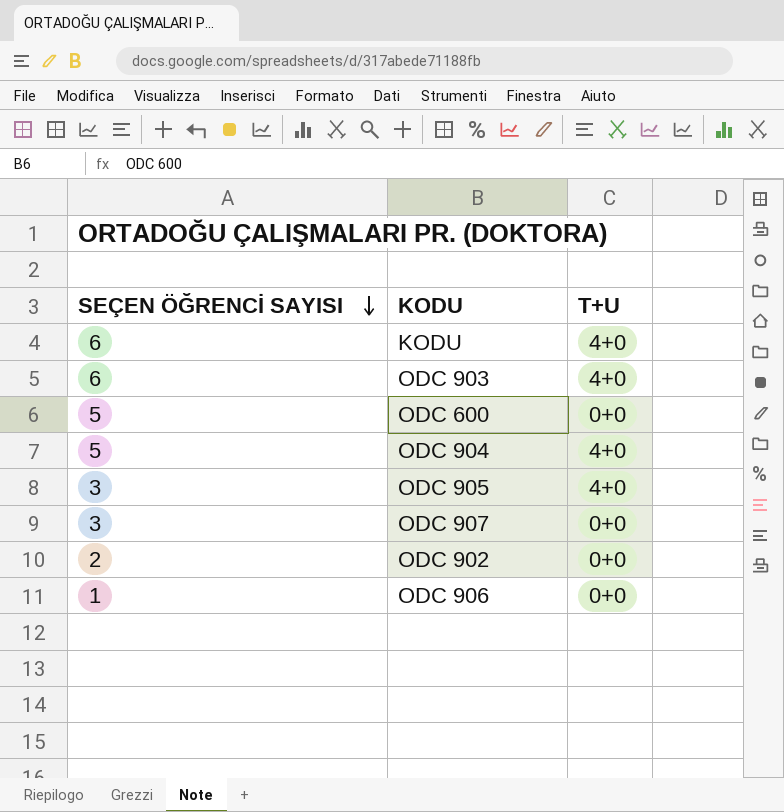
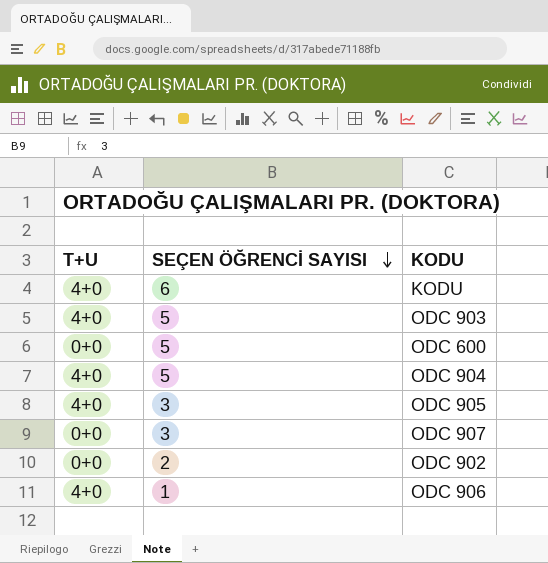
column T+U | position: 3 -> 1
ODC 903 | SEÇEN ÖĞRENCİ SAYISI: 6 -> 5
ODC 906 | T+U: 0+0 -> 4+0

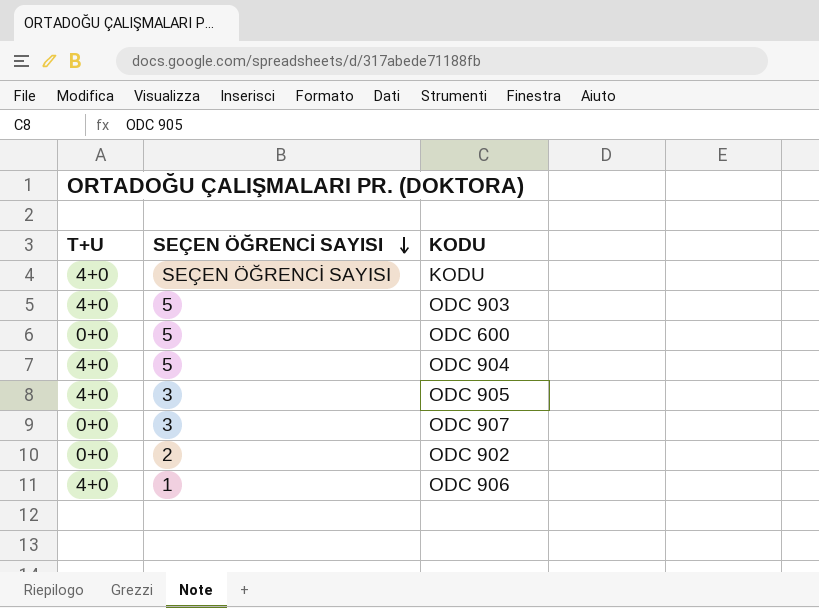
KODU | SEÇEN ÖĞRENCİ SAYISI: 6 -> SEÇEN ÖĞRENCİ SAYISI

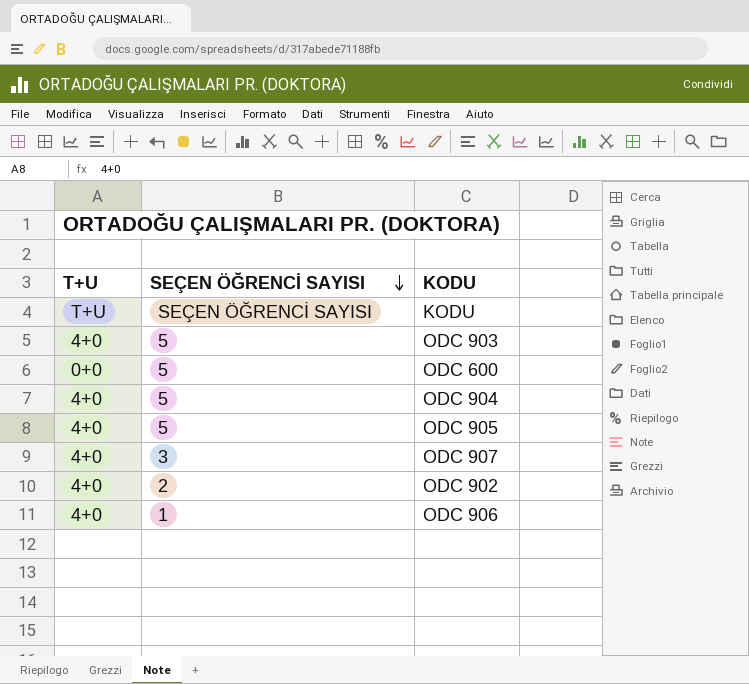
KODU | T+U: 4+0 -> T+U
ODC 905 | SEÇEN ÖĞRENCİ SAYISI: 3 -> 5
ODC 907 | T+U: 0+0 -> 4+0
ODC 902 | T+U: 0+0 -> 4+0

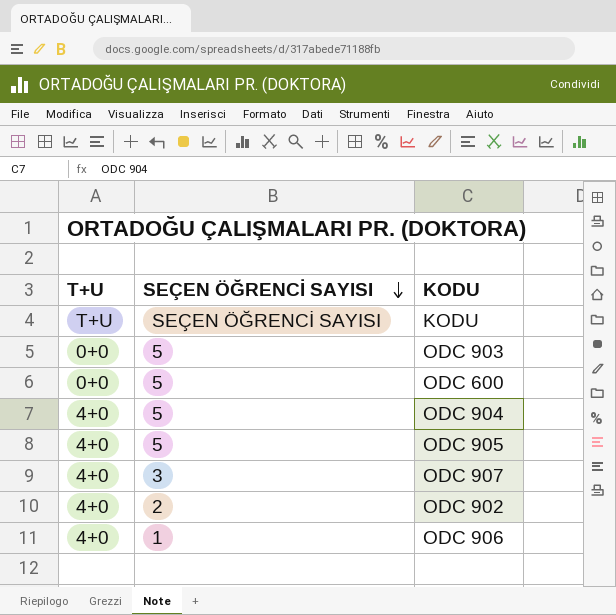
ODC 903 | T+U: 4+0 -> 0+0

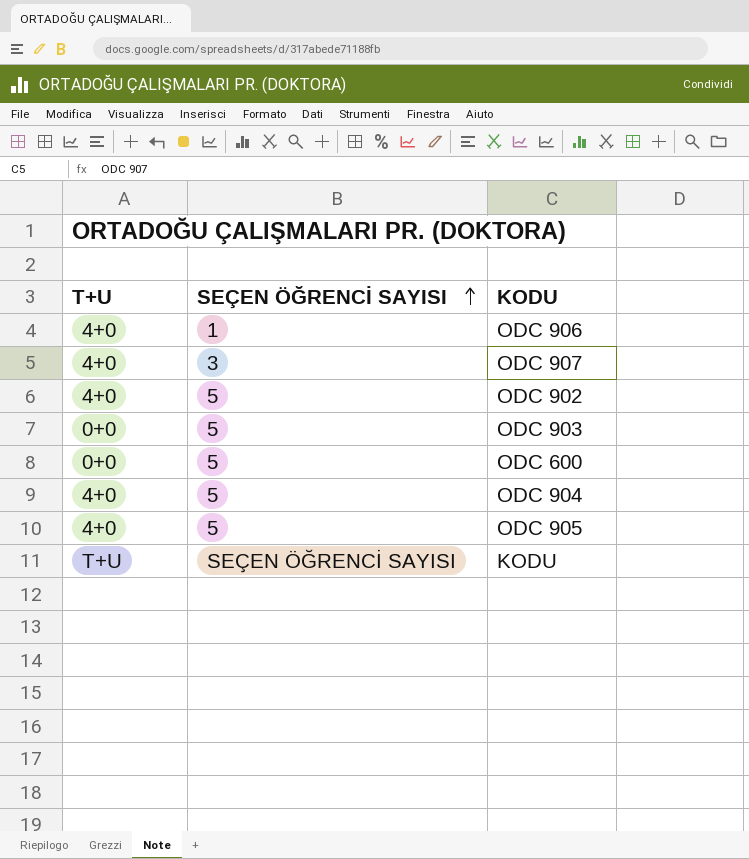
row order: SEÇEN ÖĞRENCİ SAYISI descending -> SEÇEN ÖĞRENCİ SAYISI ascending
ODC 902 | SEÇEN ÖĞRENCİ SAYISI: 2 -> 5

